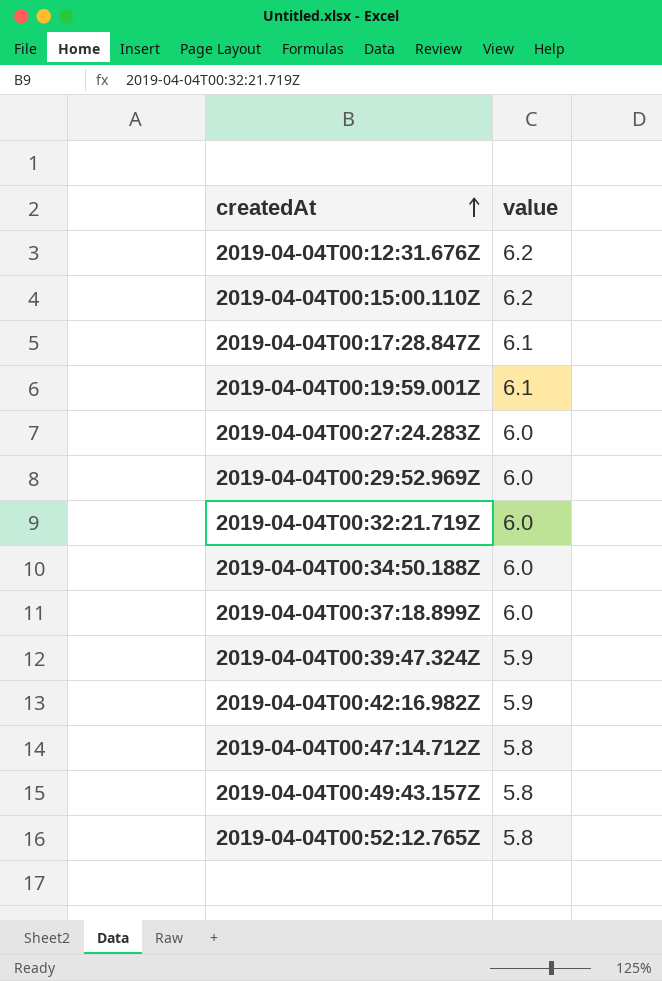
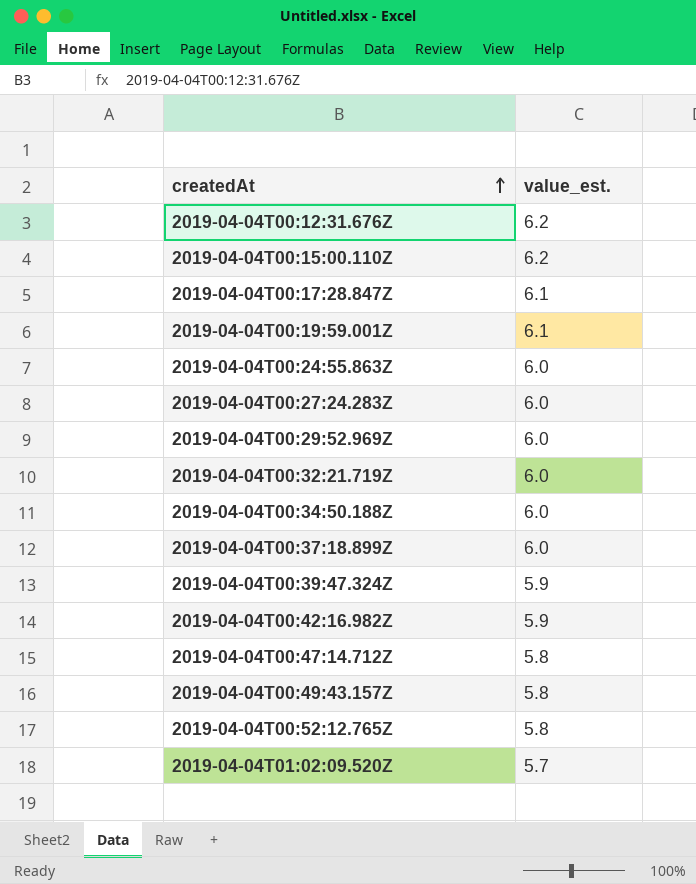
column name: value -> value_est.
row 2019-04-04T00:24:55.863Z: none -> 6.0
row 2019-04-04T01:02:09.520Z: none -> 5.7

